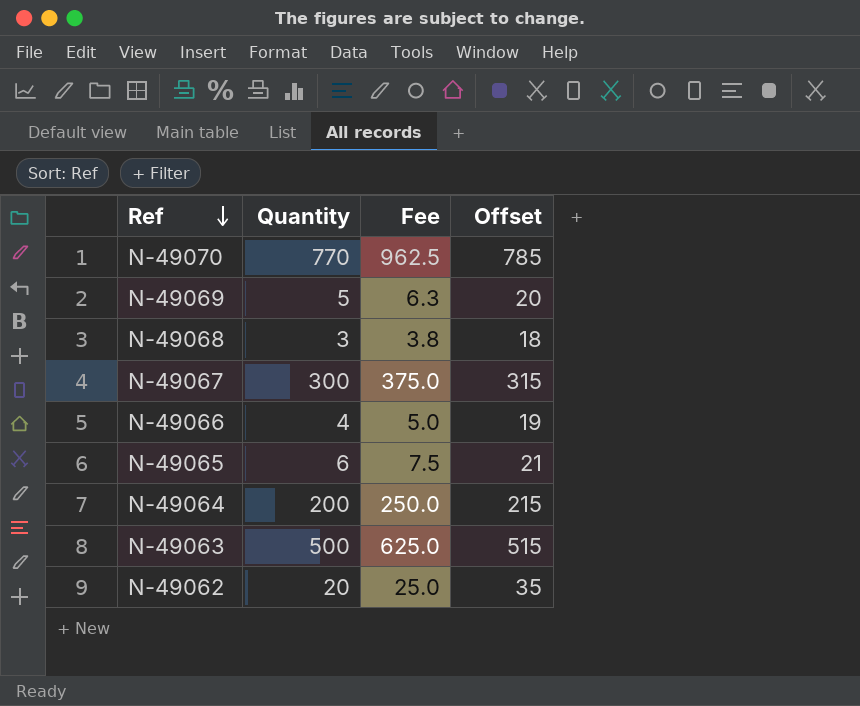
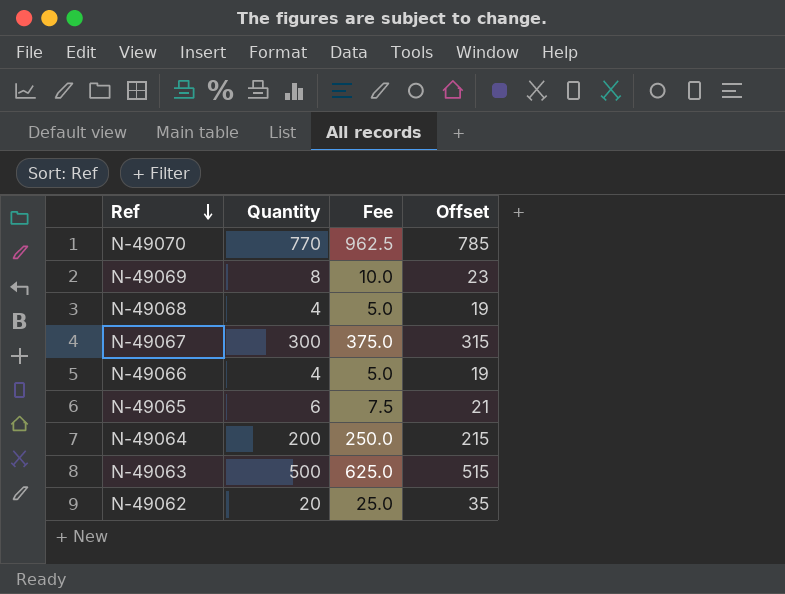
N-49069 | Quantity: 5 -> 8
N-49069 | Fee: 6.3 -> 10.0
N-49069 | Offset: 20 -> 23
N-49068 | Quantity: 3 -> 4
N-49068 | Fee: 3.8 -> 5.0
N-49068 | Offset: 18 -> 19

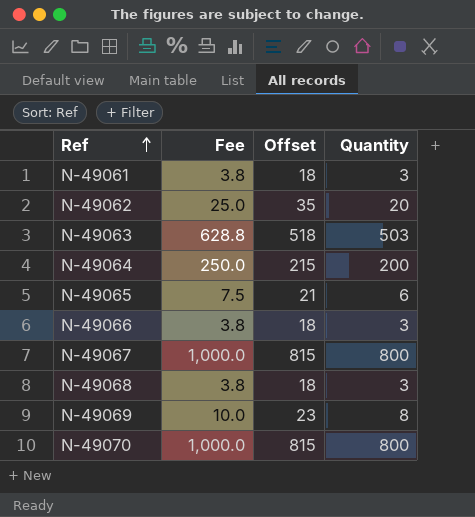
row order: Ref descending -> Ref ascending
column Quantity | position: 2 -> 4
row N-49061: none -> 3.8 | 18 | 3
N-49063 | Fee: 625.0 -> 628.8
N-49063 | Offset: 515 -> 518
N-49063 | Quantity: 500 -> 503
N-49066 | Fee: 5.0 -> 3.8
N-49066 | Offset: 19 -> 18
N-49066 | Quantity: 4 -> 3
N-49067 | Fee: 375.0 -> 1,000.0
N-49067 | Offset: 315 -> 815
N-49067 | Quantity: 300 -> 800
N-49068 | Fee: 5.0 -> 3.8
N-49068 | Offset: 19 -> 18
N-49068 | Quantity: 4 -> 3
N-49070 | Fee: 962.5 -> 1,000.0
N-49070 | Offset: 785 -> 815
N-49070 | Quantity: 770 -> 800

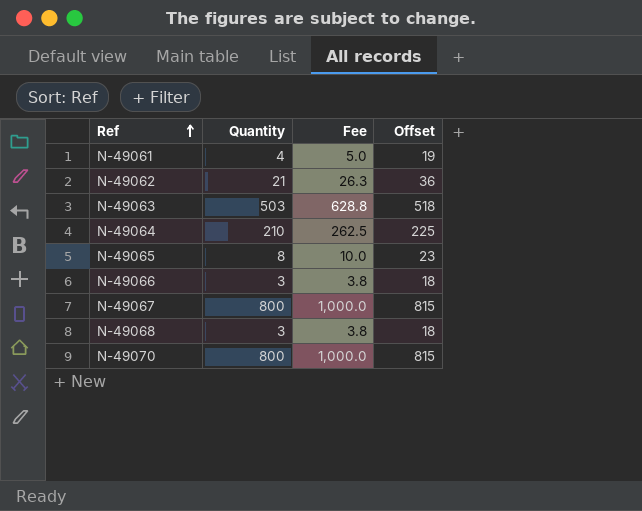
column Quantity | position: 4 -> 2
row N-49069: 10.0 | 23 | 8 -> none
N-49061 | Quantity: 3 -> 4
N-49061 | Fee: 3.8 -> 5.0
N-49061 | Offset: 18 -> 19
N-49062 | Quantity: 20 -> 21
N-49062 | Fee: 25.0 -> 26.3
N-49062 | Offset: 35 -> 36
N-49064 | Quantity: 200 -> 210
N-49064 | Fee: 250.0 -> 262.5
N-49064 | Offset: 215 -> 225
N-49065 | Quantity: 6 -> 8
N-49065 | Fee: 7.5 -> 10.0
N-49065 | Offset: 21 -> 23

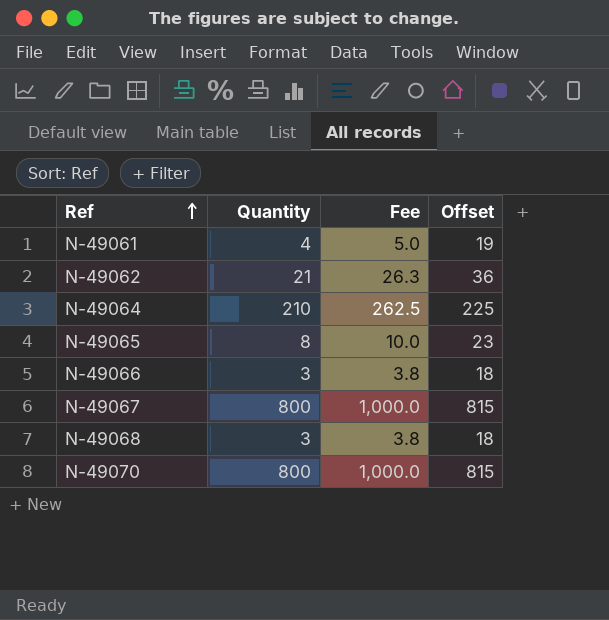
row N-49063: 503 | 628.8 | 518 -> none

